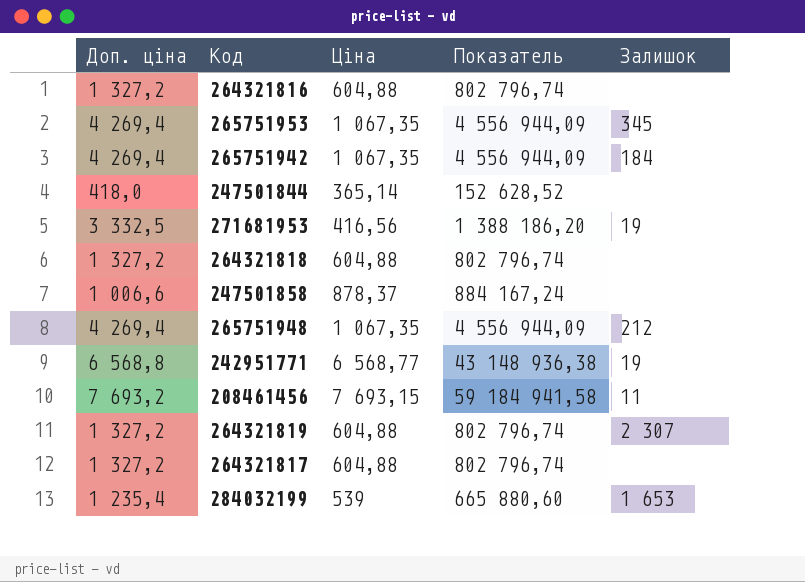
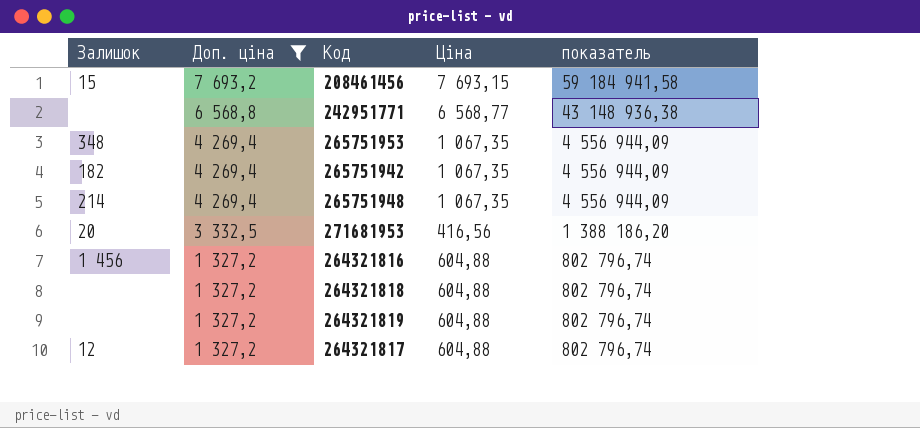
filter: none -> Доп. ціна >= 1 327,2
row order: none -> Доп. ціна descending
column Залишок | position: 5 -> 1
column name: Показатель -> показатель
208461456 | Залишок: 11 -> 15
242951771 | Залишок: 19 -> none
265751953 | Залишок: 345 -> 348
265751942 | Залишок: 184 -> 182
265751948 | Залишок: 212 -> 214
271681953 | Залишок: 19 -> 20
264321816 | Залишок: none -> 1 456
264321819 | Залишок: 2 307 -> none
264321817 | Залишок: none -> 12

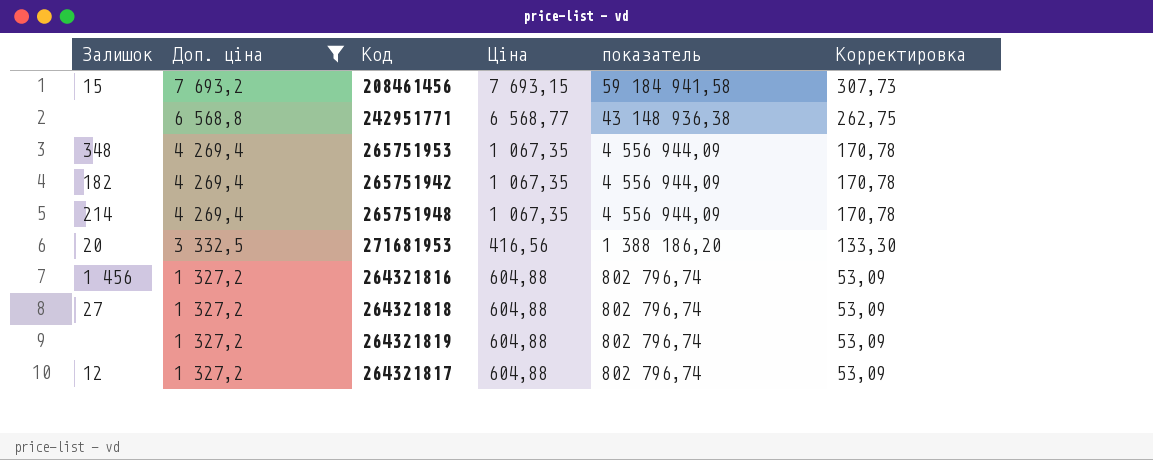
column Корректировка | formula: none -> [Доп. ціна] * 0,04
264321818 | Залишок: none -> 27

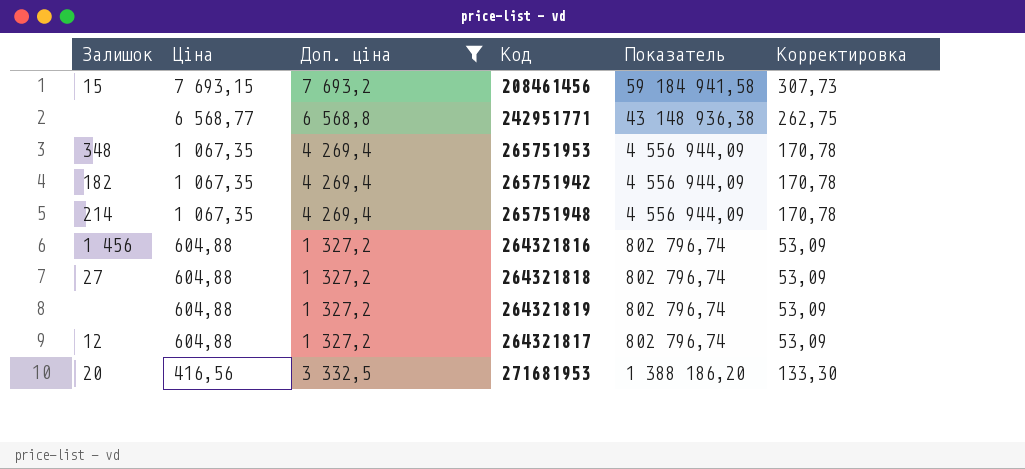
row order: Доп. ціна descending -> Ціна descending
column Ціна | position: 4 -> 2
column name: показатель -> Показатель

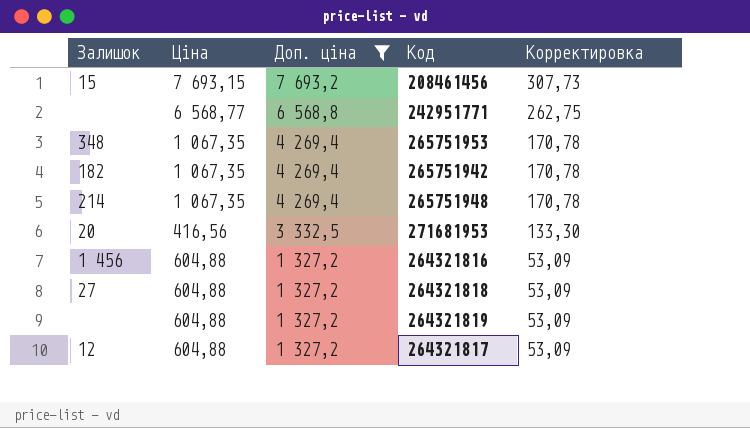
row order: Ціна descending -> Доп. ціна descending
column Показатель | formula: [Ціна] * [Доп. ціна] -> none

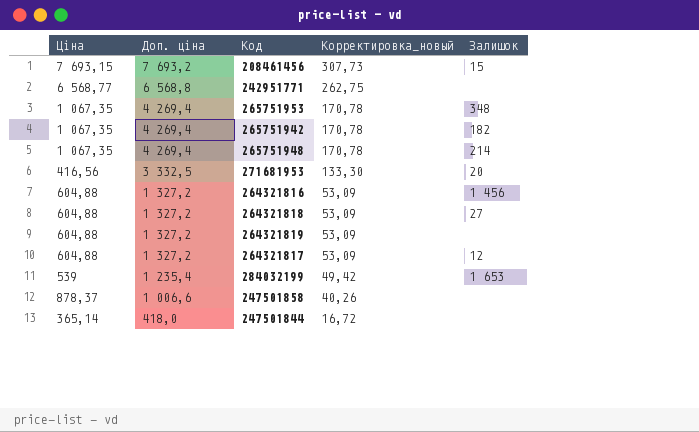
filter: Доп. ціна >= 1 327,2 -> none
column name: Корректировка -> Корректировка_новый
column Залишок | position: 1 -> 5

